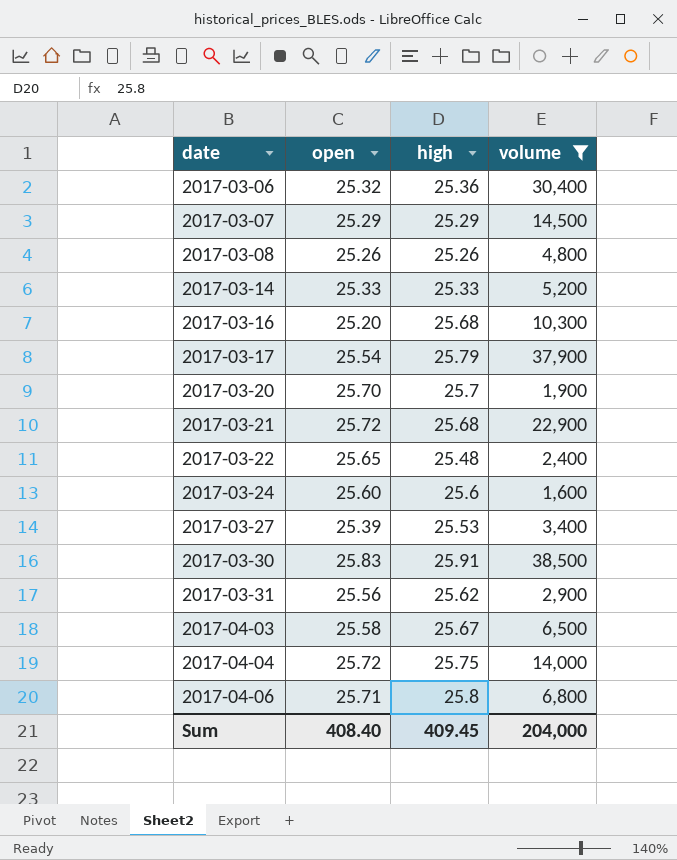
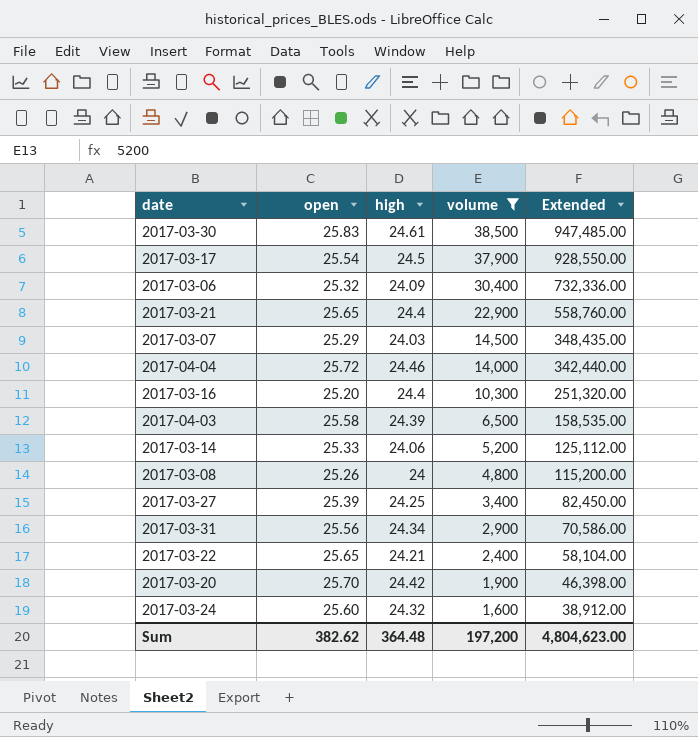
row order: date ascending -> volume descending
column Extended | formula: none -> [high] * [volume]
row 2017-04-06: 25.71 | 25.8 | 6,800 -> none
2017-03-30 | high: 25.91 -> 24.61
2017-03-17 | high: 25.79 -> 24.5
2017-03-06 | high: 25.36 -> 24.09
2017-03-21 | open: 25.72 -> 25.65
2017-03-21 | high: 25.68 -> 24.4
2017-03-07 | high: 25.29 -> 24.03
2017-04-04 | high: 25.75 -> 24.46
2017-03-16 | high: 25.68 -> 24.4
2017-04-03 | high: 25.67 -> 24.39
2017-03-14 | high: 25.33 -> 24.06
2017-03-08 | high: 25.26 -> 24
2017-03-27 | high: 25.53 -> 24.25
2017-03-31 | high: 25.62 -> 24.34
2017-03-22 | high: 25.48 -> 24.21
2017-03-20 | high: 25.7 -> 24.42
2017-03-24 | high: 25.6 -> 24.32
Sum | open: 408.40 -> 382.62
Sum | high: 409.45 -> 364.48
Sum | volume: 204,000 -> 197,200

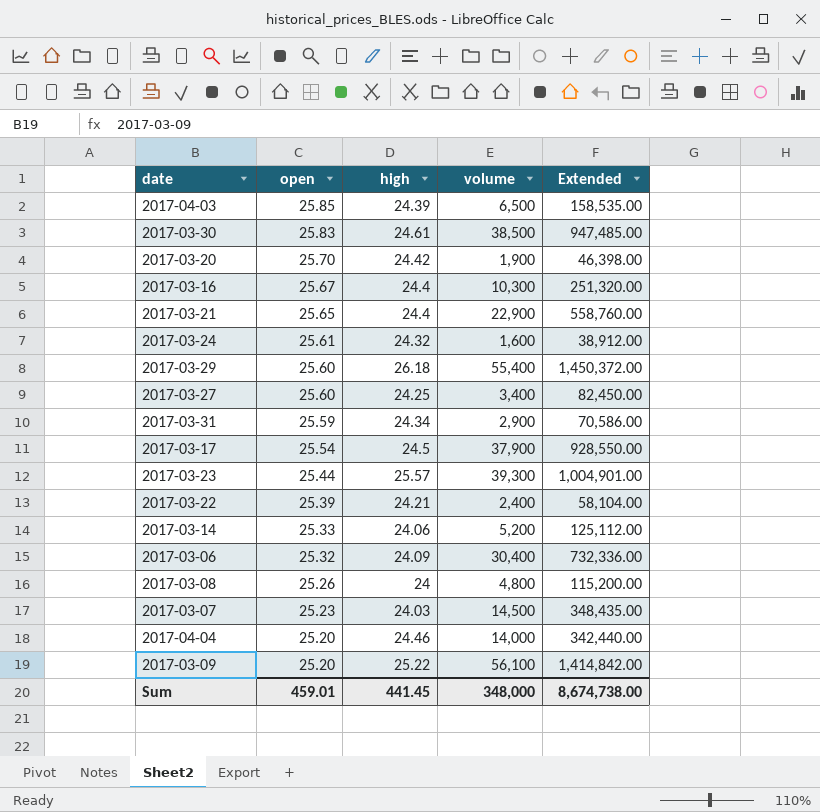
filter: volume <= 38,500 -> none
row order: volume descending -> open descending
2017-04-03 | open: 25.58 -> 25.85
2017-03-16 | open: 25.20 -> 25.67
2017-03-24 | open: 25.60 -> 25.61
2017-03-27 | open: 25.39 -> 25.60
2017-03-31 | open: 25.56 -> 25.59
2017-03-22 | open: 25.65 -> 25.39
2017-03-07 | open: 25.29 -> 25.23
2017-04-04 | open: 25.72 -> 25.20
Sum | open: 382.62 -> 459.01
Sum | high: 364.48 -> 441.45
Sum | volume: 197,200 -> 348,000
Sum | Extended: 4,804,623.00 -> 8,674,738.00

